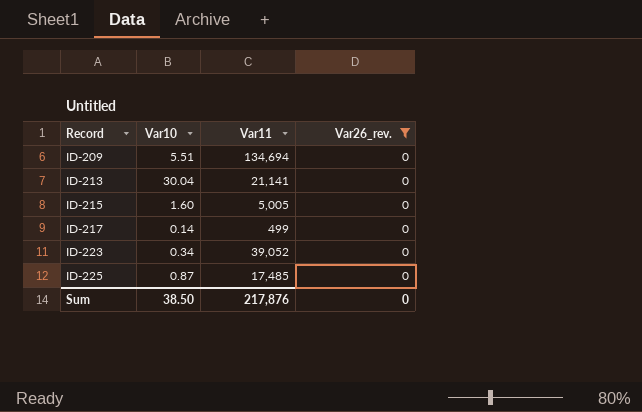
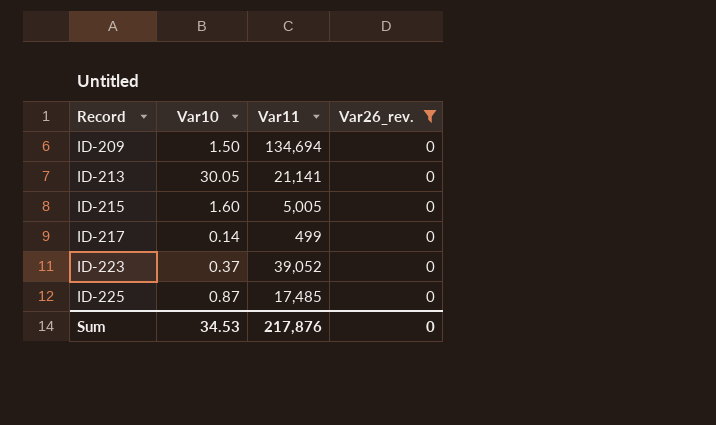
ID-209 | Var10: 5.51 -> 1.50
ID-213 | Var10: 30.04 -> 30.05
ID-223 | Var10: 0.34 -> 0.37
Sum | Var10: 38.50 -> 34.53

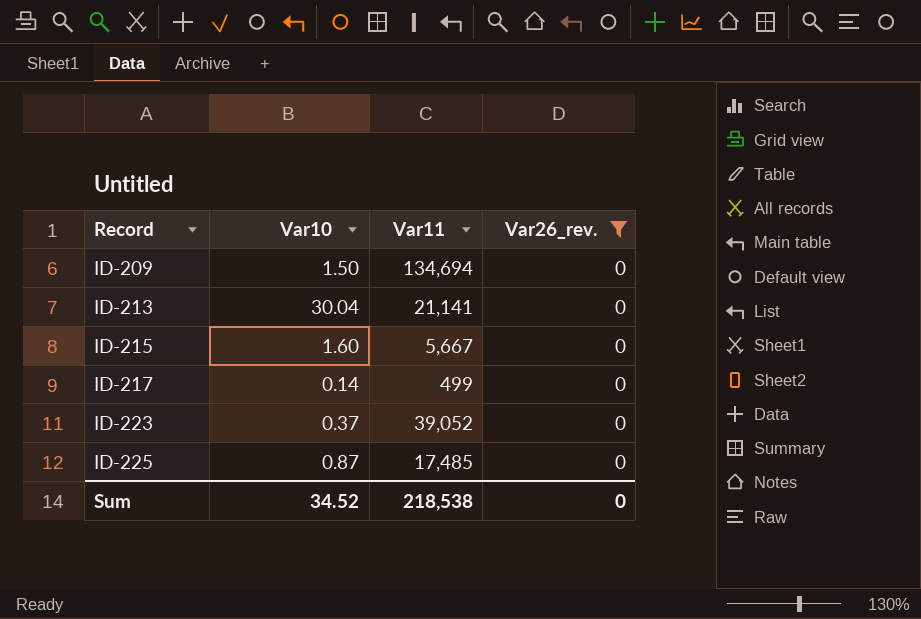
ID-213 | Var10: 30.05 -> 30.04
ID-215 | Var11: 5,005 -> 5,667
Sum | Var10: 34.53 -> 34.52
Sum | Var11: 217,876 -> 218,538

